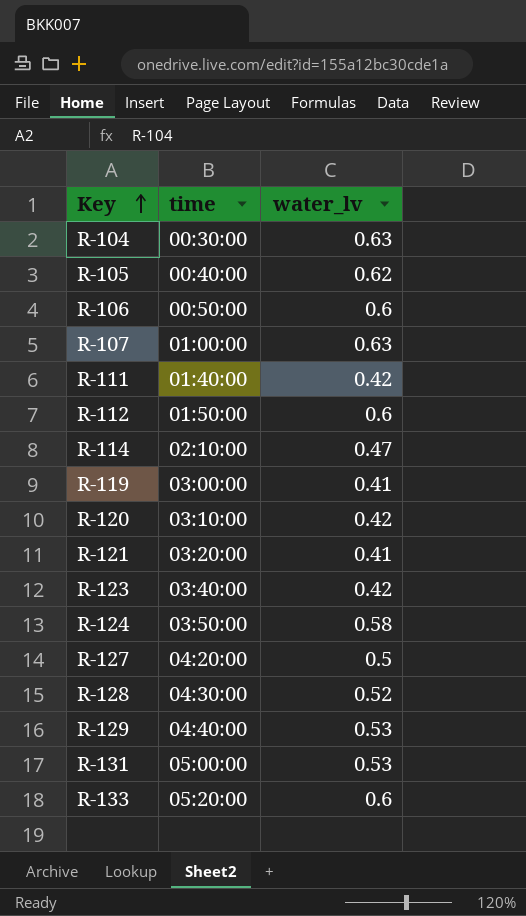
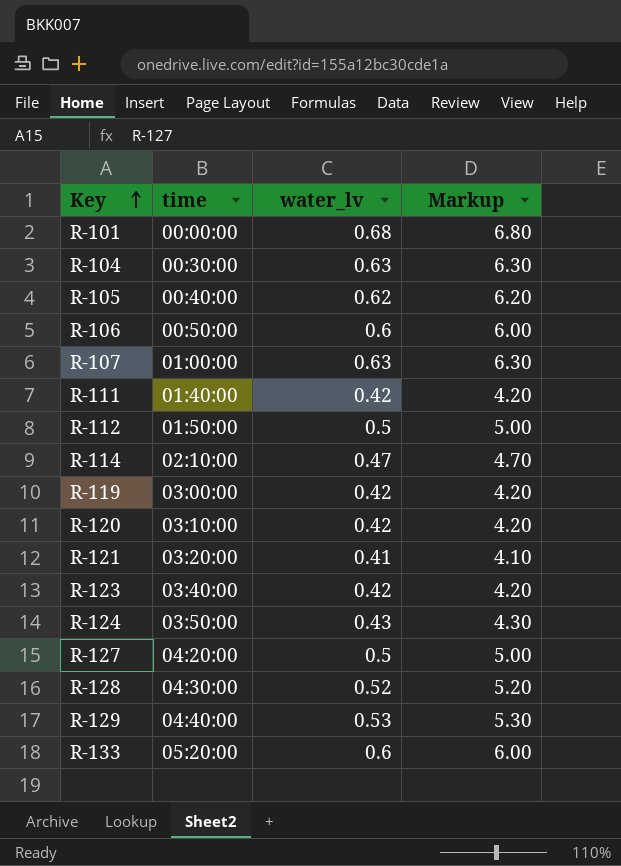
column Markup | formula: none -> [water_lv] * 10
row R-131: 05:00:00 | 0.53 -> none
row R-101: none -> 00:00:00 | 0.68 | 6.80
R-112 | water_lv: 0.6 -> 0.5
R-119 | water_lv: 0.41 -> 0.42
R-124 | water_lv: 0.58 -> 0.43

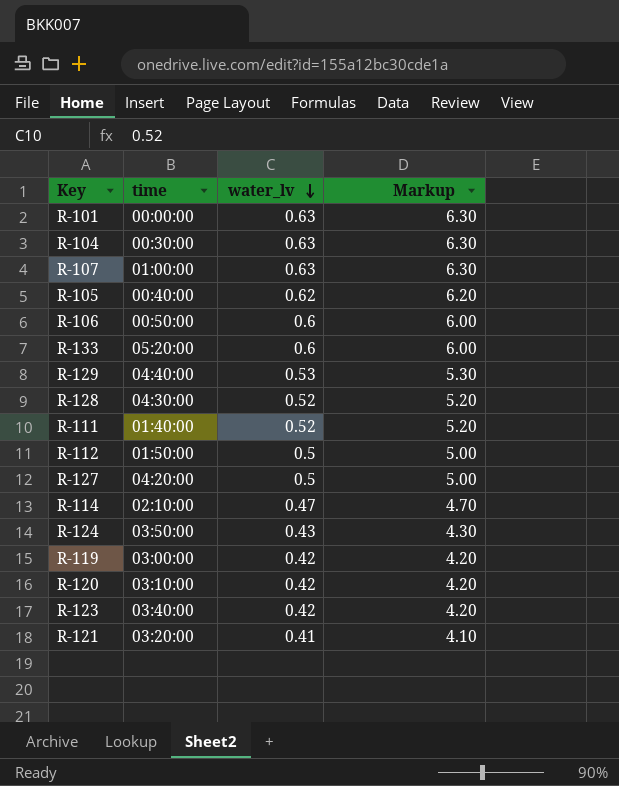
row order: Key ascending -> water_lv descending
R-101 | water_lv: 0.68 -> 0.63
R-101 | Markup: 6.80 -> 6.30
R-111 | water_lv: 0.42 -> 0.52
R-111 | Markup: 4.20 -> 5.20

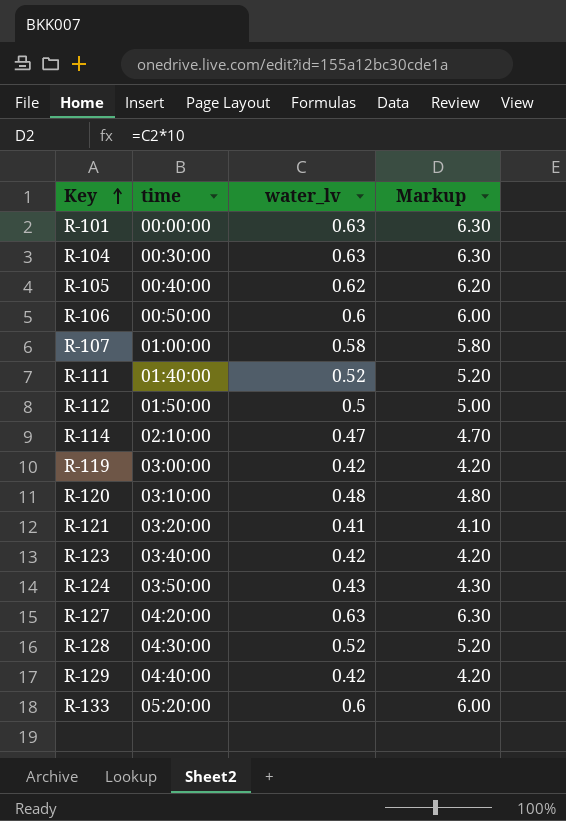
row order: water_lv descending -> Key ascending
R-107 | water_lv: 0.63 -> 0.58
R-107 | Markup: 6.30 -> 5.80
R-120 | water_lv: 0.42 -> 0.48
R-120 | Markup: 4.20 -> 4.80
R-127 | water_lv: 0.5 -> 0.63
R-127 | Markup: 5.00 -> 6.30
R-129 | water_lv: 0.53 -> 0.42
R-129 | Markup: 5.30 -> 4.20

